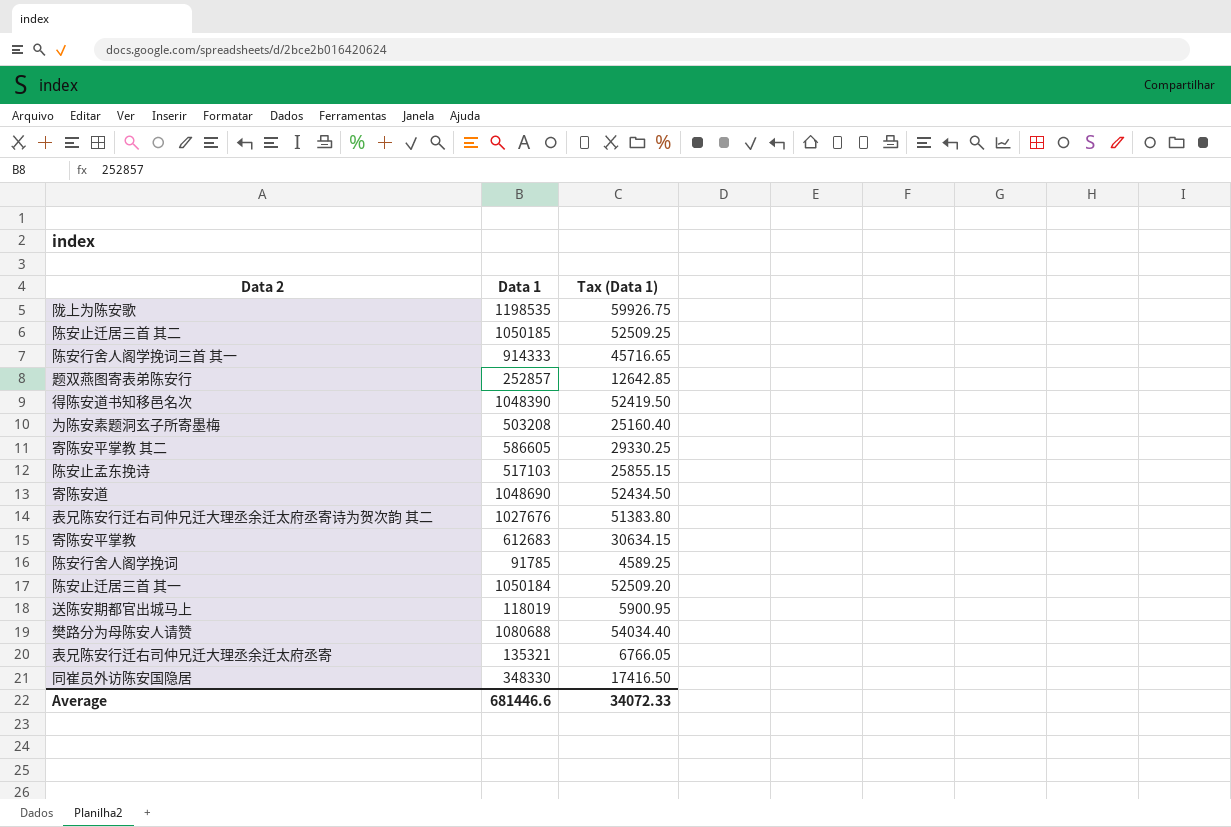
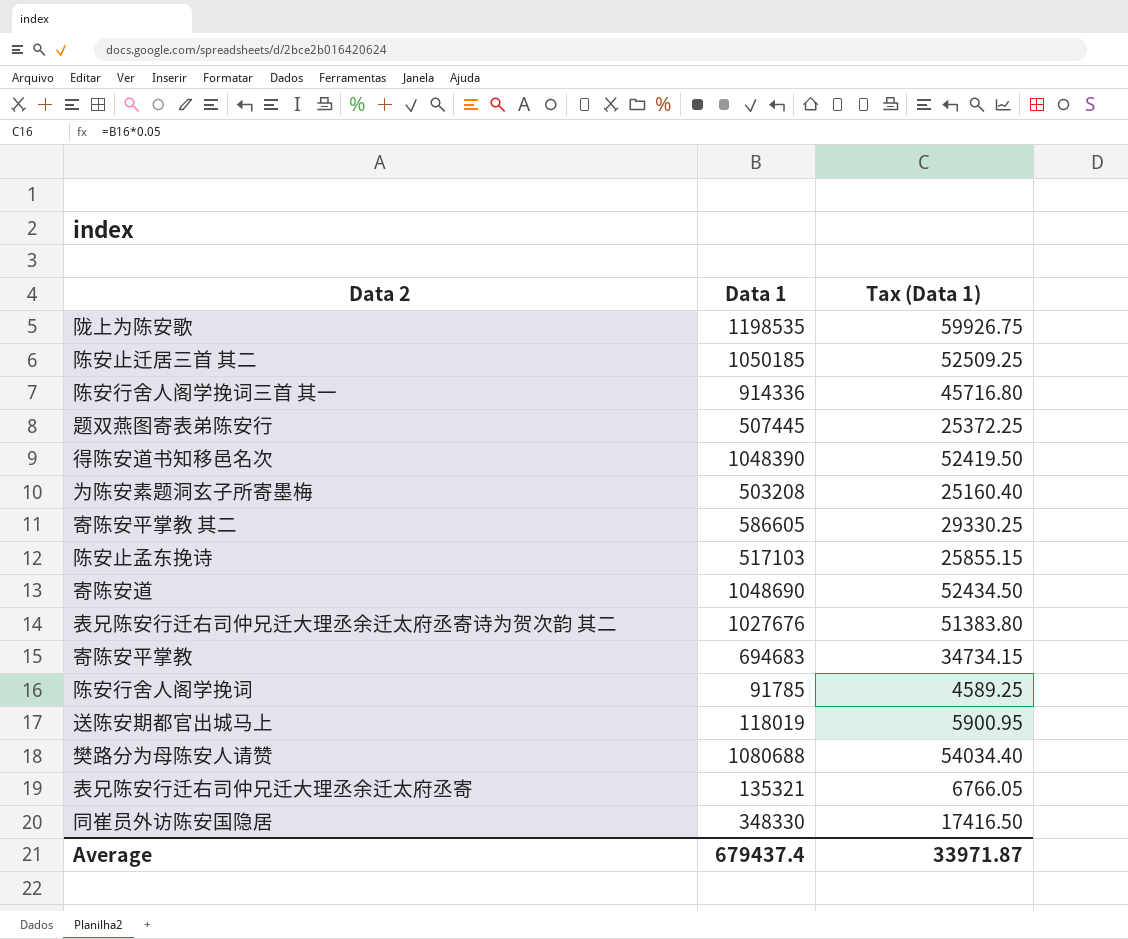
row 陈安止迁居三首 其一: 1050184 | 52509.20 -> none
陈安行舍人阁学挽词三首 其一 | Data 1: 914333 -> 914336
陈安行舍人阁学挽词三首 其一 | Tax (Data 1): 45716.65 -> 45716.80
题双燕图寄表弟陈安行 | Data 1: 252857 -> 507445
题双燕图寄表弟陈安行 | Tax (Data 1): 12642.85 -> 25372.25
寄陈安平掌教 | Data 1: 612683 -> 694683
寄陈安平掌教 | Tax (Data 1): 30634.15 -> 34734.15
Average | Data 1: 681446.6 -> 679437.4
Average | Tax (Data 1): 34072.33 -> 33971.87

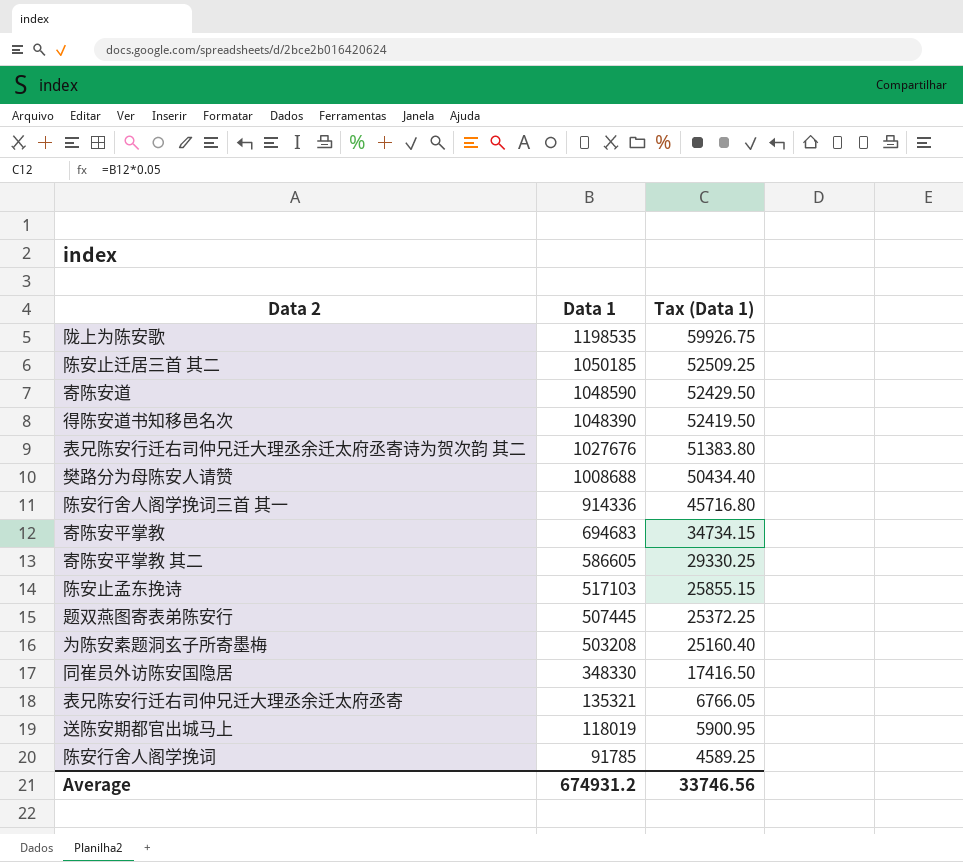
row order: none -> Data 1 descending
寄陈安道 | Data 1: 1048690 -> 1048590
寄陈安道 | Tax (Data 1): 52434.50 -> 52429.50
樊路分为母陈安人请赞 | Data 1: 1080688 -> 1008688
樊路分为母陈安人请赞 | Tax (Data 1): 54034.40 -> 50434.40
Average | Data 1: 679437.4 -> 674931.2
Average | Tax (Data 1): 33971.87 -> 33746.56

